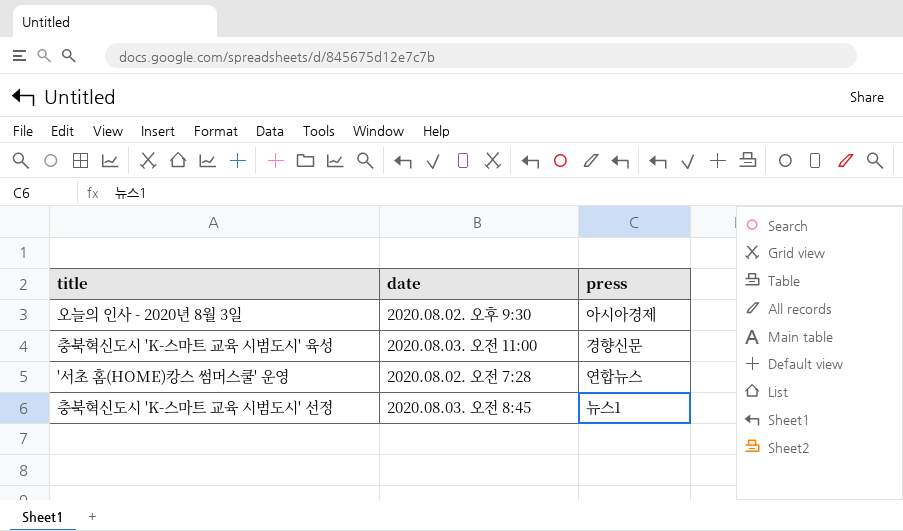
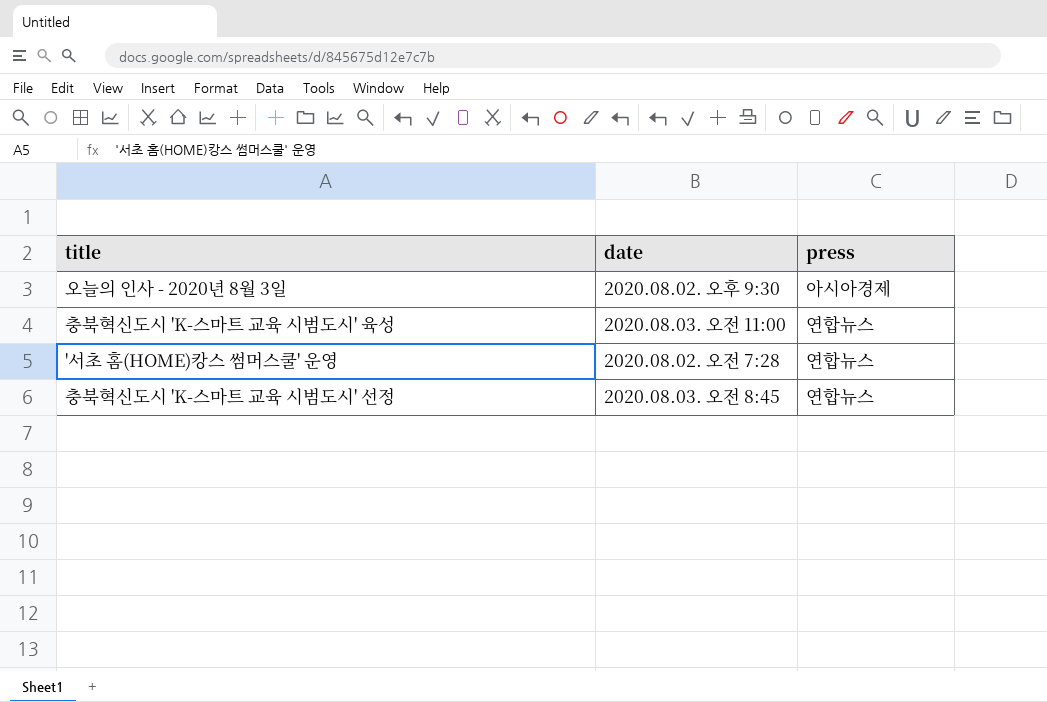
충북혁신도시 'K-스마트 교육 시범도시' 육성 | press: 경향신문 -> 연합뉴스
충북혁신도시 'K-스마트 교육 시범도시' 선정 | press: 뉴스1 -> 연합뉴스

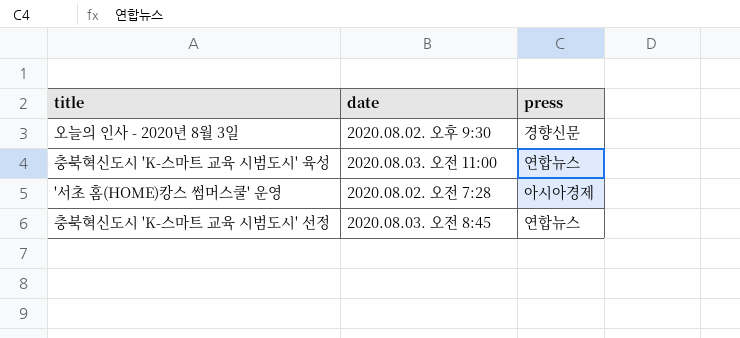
오늘의 인사 - 2020년 8월 3일 | press: 아시아경제 -> 경향신문
'서초 홈(HOME)캉스 썸머스쿨' 운영 | press: 연합뉴스 -> 아시아경제

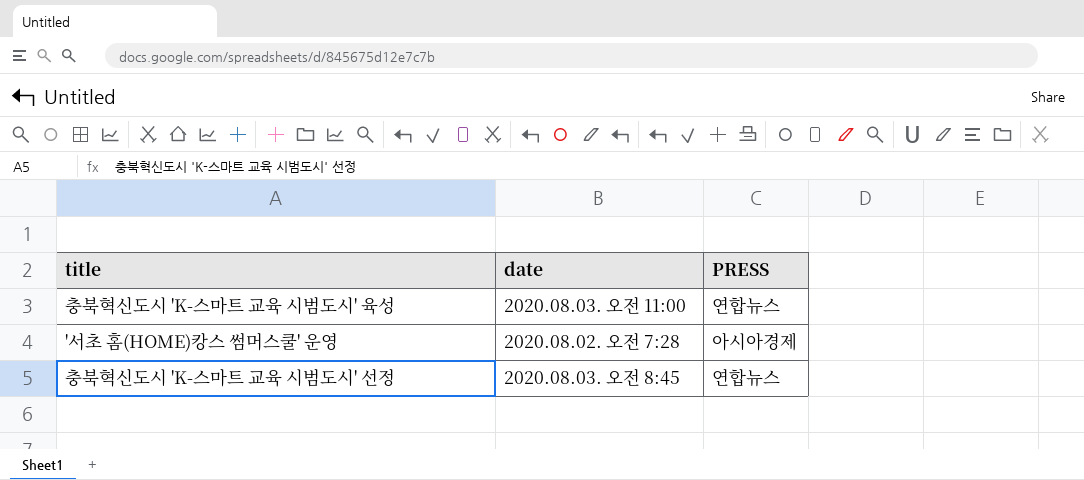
column name: press -> PRESS
row 오늘의 인사 - 2020년 8월 3일: 2020.08.02. 오후 9:30 | 경향신문 -> none

